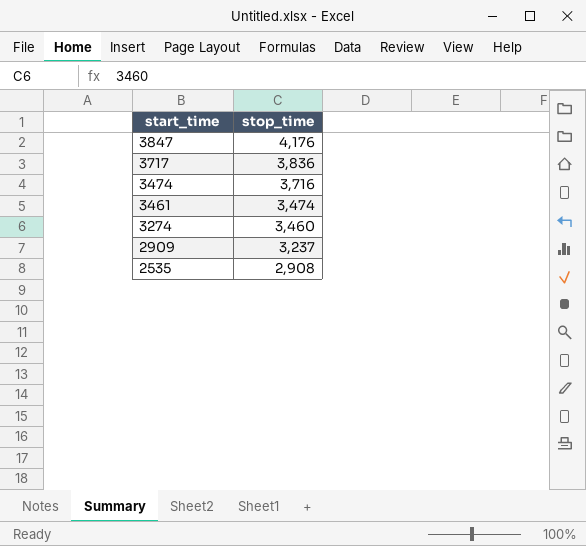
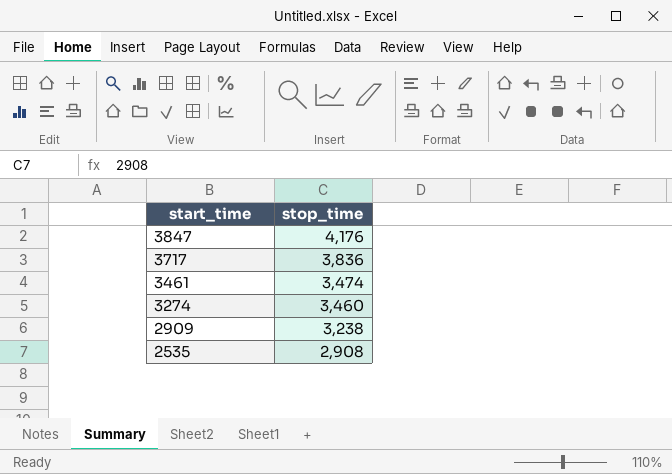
row 3474: 3,716 -> none
2909 | stop_time: 3,237 -> 3,238

